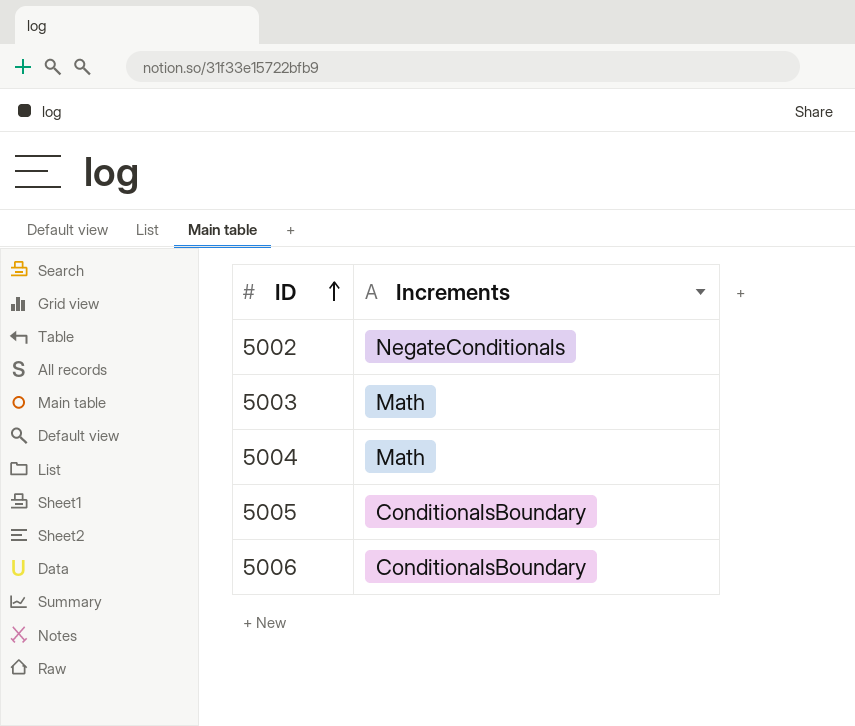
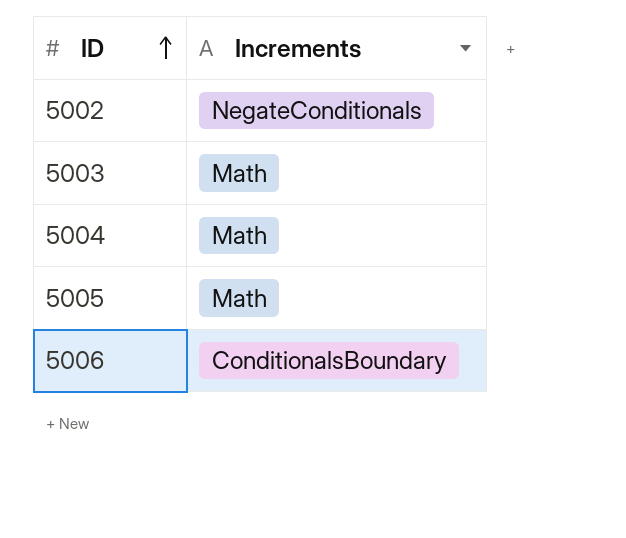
5005 | Increments: ConditionalsBoundary -> Math

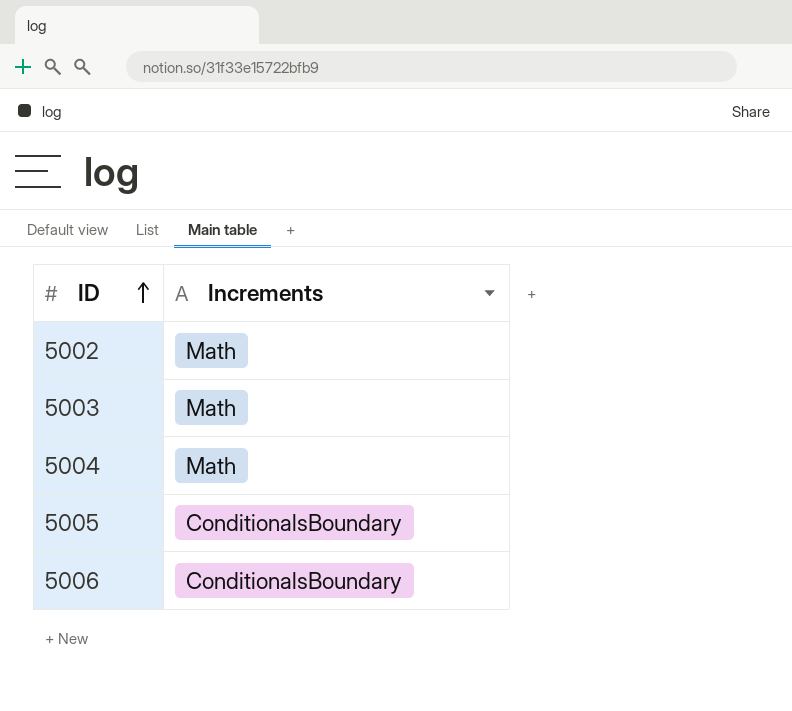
5002 | Increments: NegateConditionals -> Math
5005 | Increments: Math -> ConditionalsBoundary

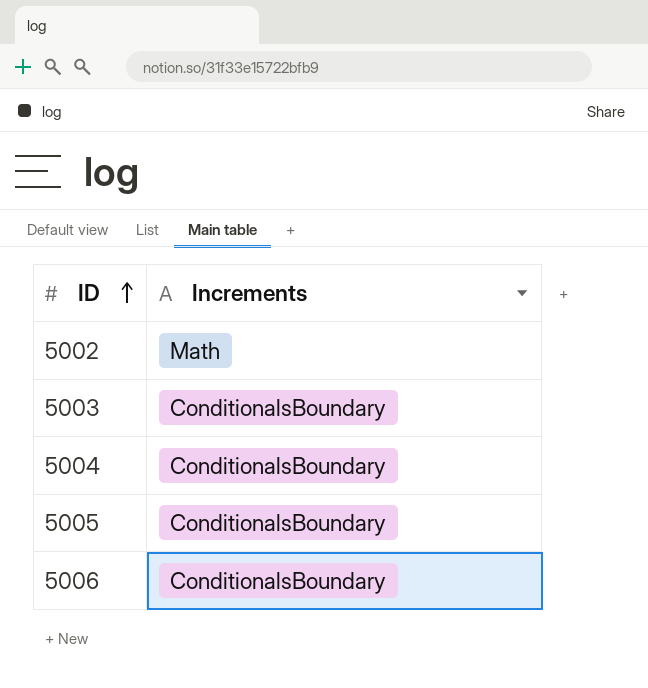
5003 | Increments: Math -> ConditionalsBoundary
5004 | Increments: Math -> ConditionalsBoundary

